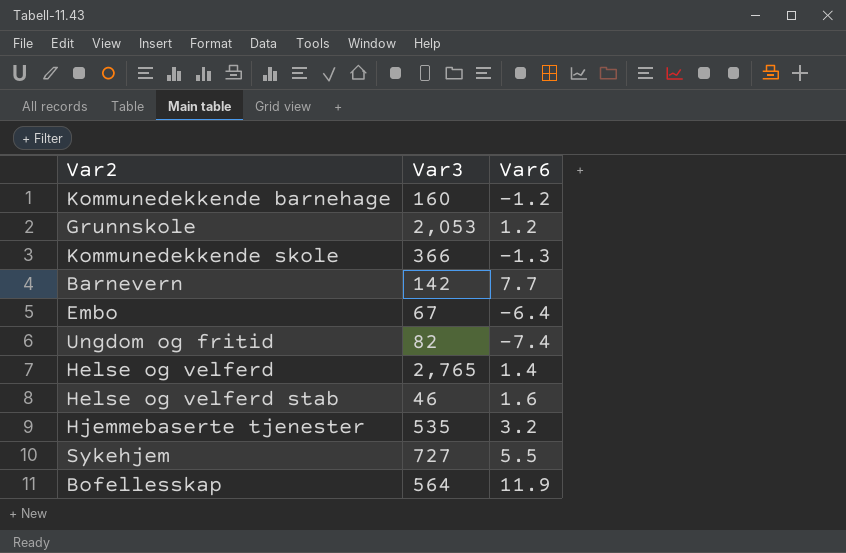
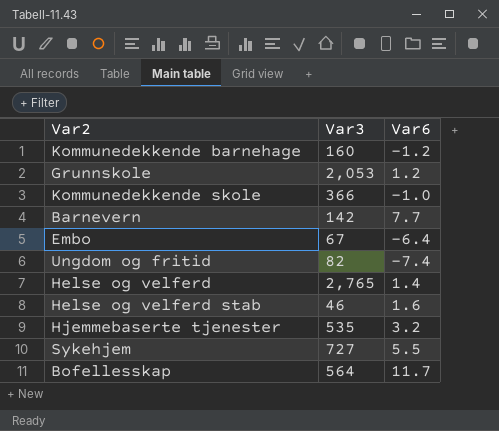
Kommunedekkende skole | Var6: -1.3 -> -1.0
Bofellesskap | Var6: 11.9 -> 11.7

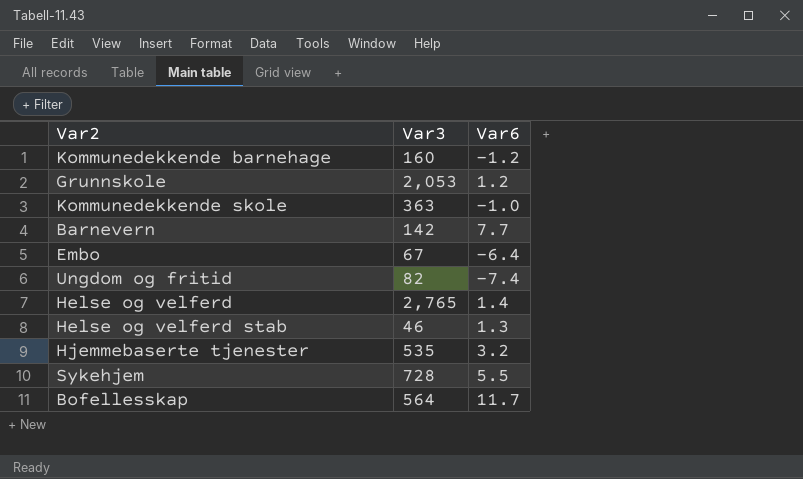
Kommunedekkende skole | Var3: 366 -> 363
Helse og velferd stab | Var6: 1.6 -> 1.3
Sykehjem | Var3: 727 -> 728

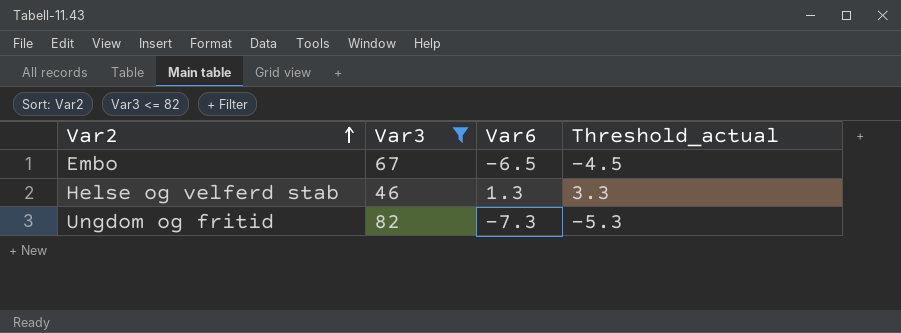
filter: none -> Var3 <= 82
row order: none -> Var2 ascending
column Threshold_actual | formula: none -> [Var6] + 2
Embo | Var6: -6.4 -> -6.5
Ungdom og fritid | Var6: -7.4 -> -7.3

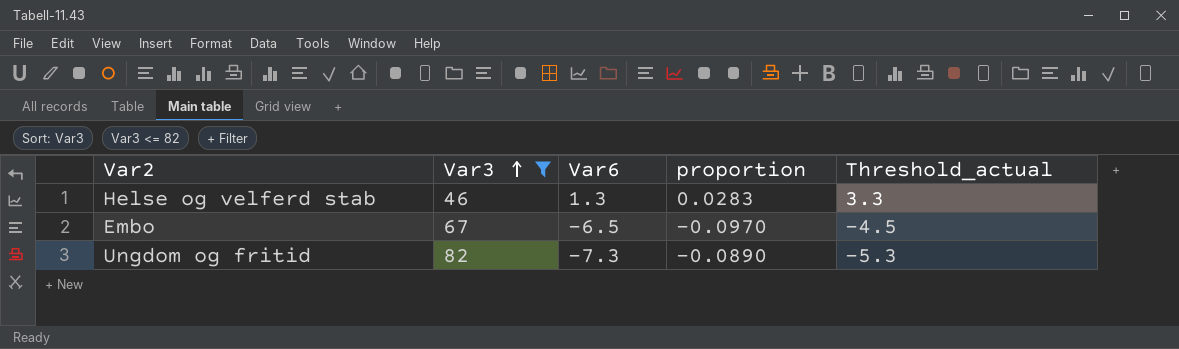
row order: Var2 ascending -> Var3 ascending
column proportion | formula: none -> [Var6] / [Var3]

